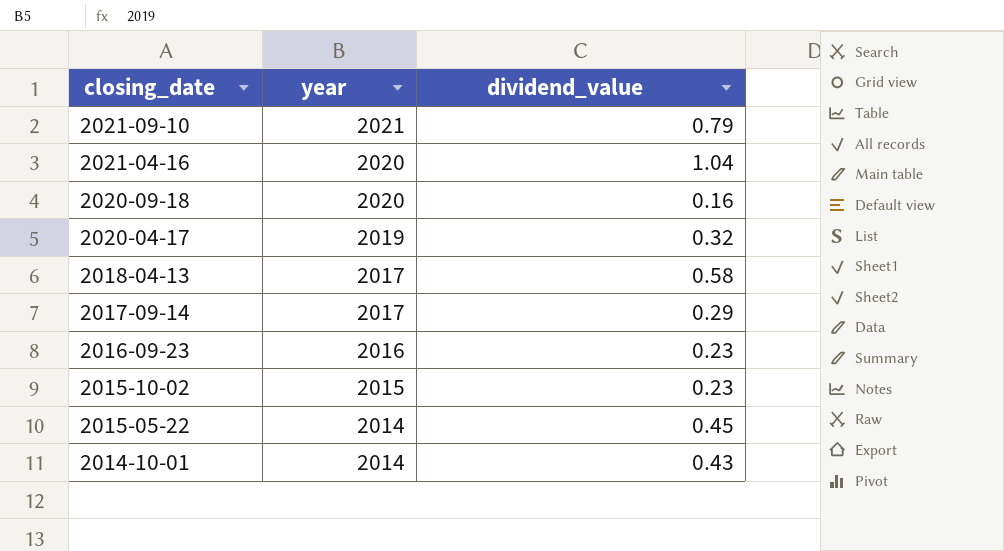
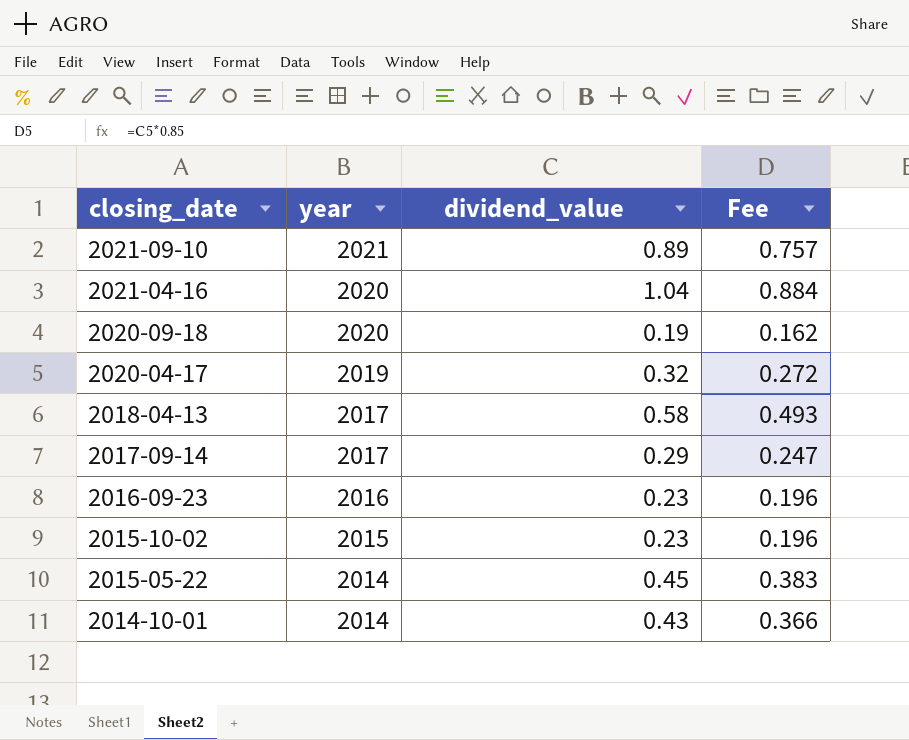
column Fee | formula: none -> [dividend_value] * 0.85
2021-09-10 | dividend_value: 0.79 -> 0.89
2020-09-18 | dividend_value: 0.16 -> 0.19

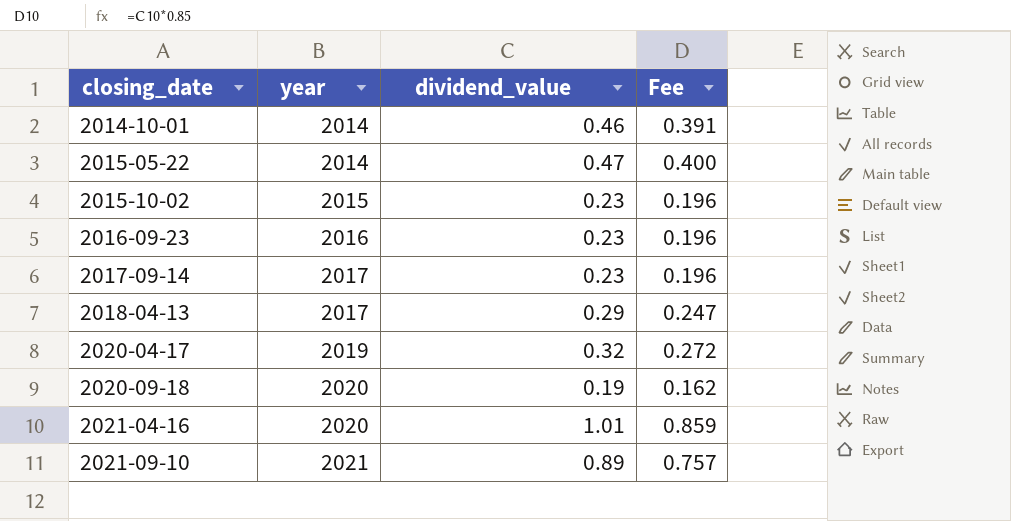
row order: closing_date descending -> closing_date ascending
2014-10-01 | dividend_value: 0.43 -> 0.46
2014-10-01 | Fee: 0.366 -> 0.391
2015-05-22 | dividend_value: 0.45 -> 0.47
2015-05-22 | Fee: 0.383 -> 0.400
2017-09-14 | dividend_value: 0.29 -> 0.23
2017-09-14 | Fee: 0.247 -> 0.196
2018-04-13 | dividend_value: 0.58 -> 0.29
2018-04-13 | Fee: 0.493 -> 0.247
2021-04-16 | dividend_value: 1.04 -> 1.01
2021-04-16 | Fee: 0.884 -> 0.859

